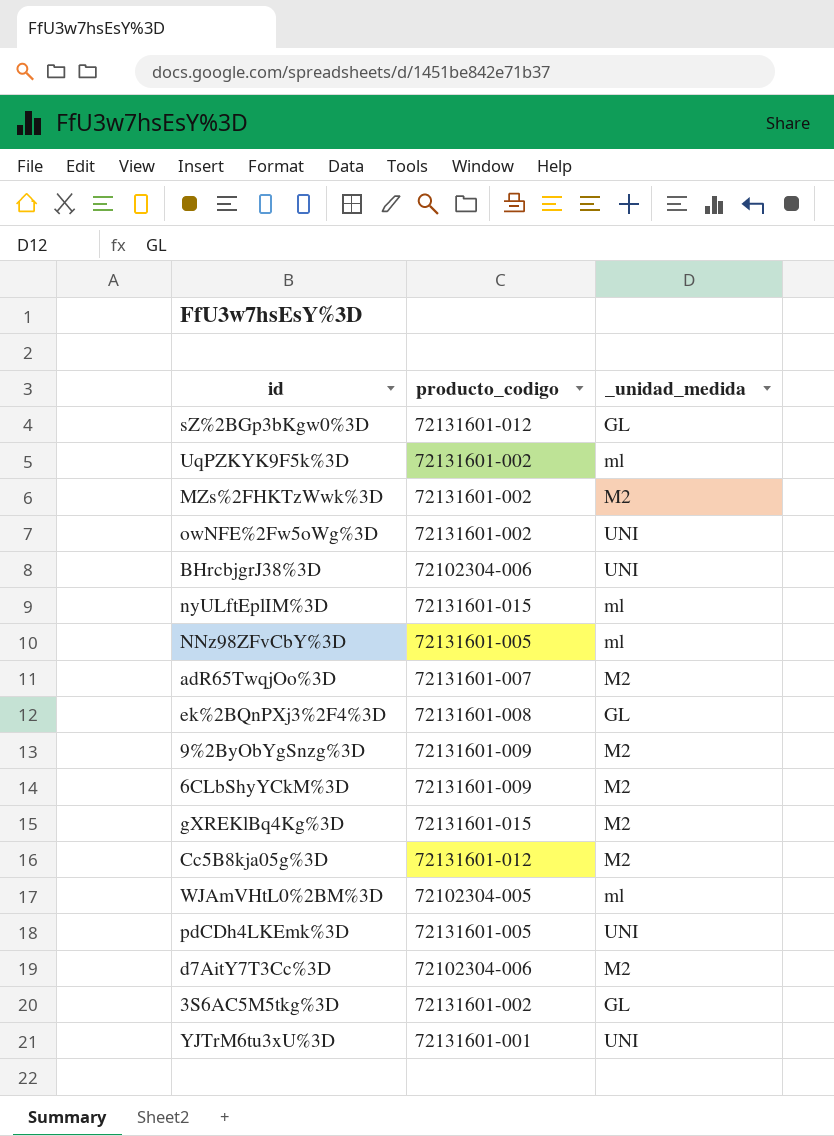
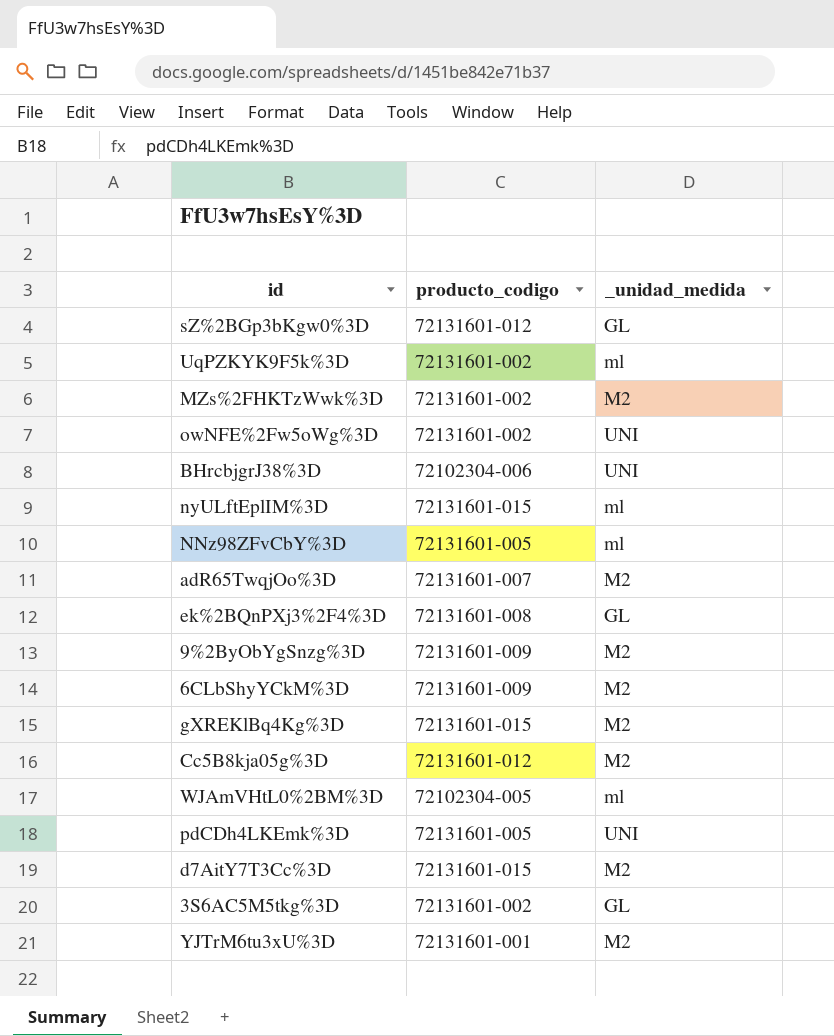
d7AitY7T3Cc%3D | producto_codigo: 72102304-006 -> 72131601-015
YJTrM6tu3xU%3D | _unidad_medida: UNI -> M2

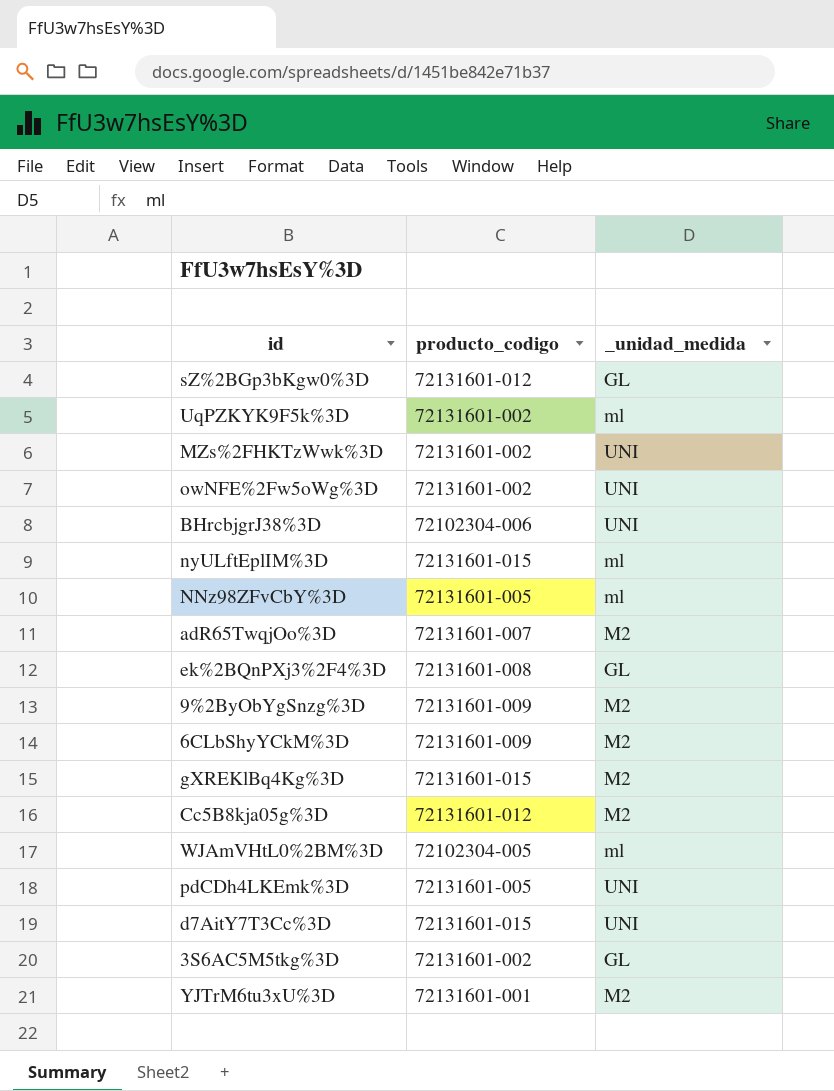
MZs%2FHKTzWwk%3D | _unidad_medida: M2 -> UNI
d7AitY7T3Cc%3D | _unidad_medida: M2 -> UNI

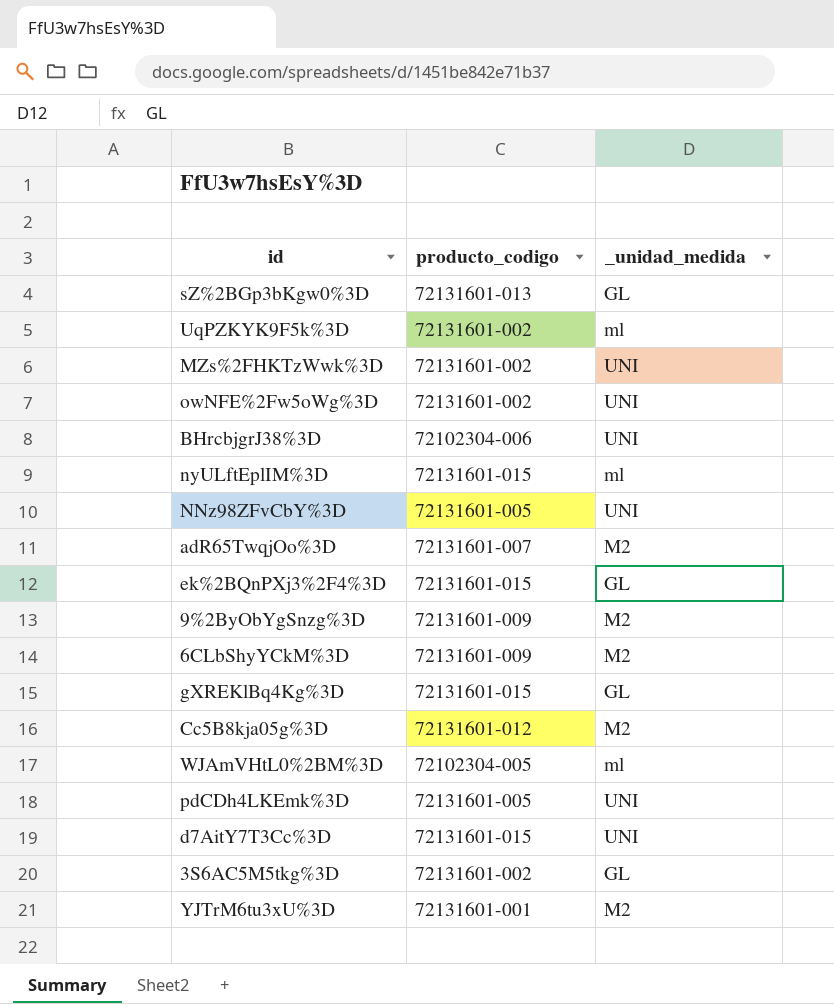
sZ%2BGp3bKgw0%3D | producto_codigo: 72131601-012 -> 72131601-013
NNz98ZFvCbY%3D | _unidad_medida: ml -> UNI
ek%2BQnPXj3%2F4%3D | producto_codigo: 72131601-008 -> 72131601-015
gXREKlBq4Kg%3D | _unidad_medida: M2 -> GL

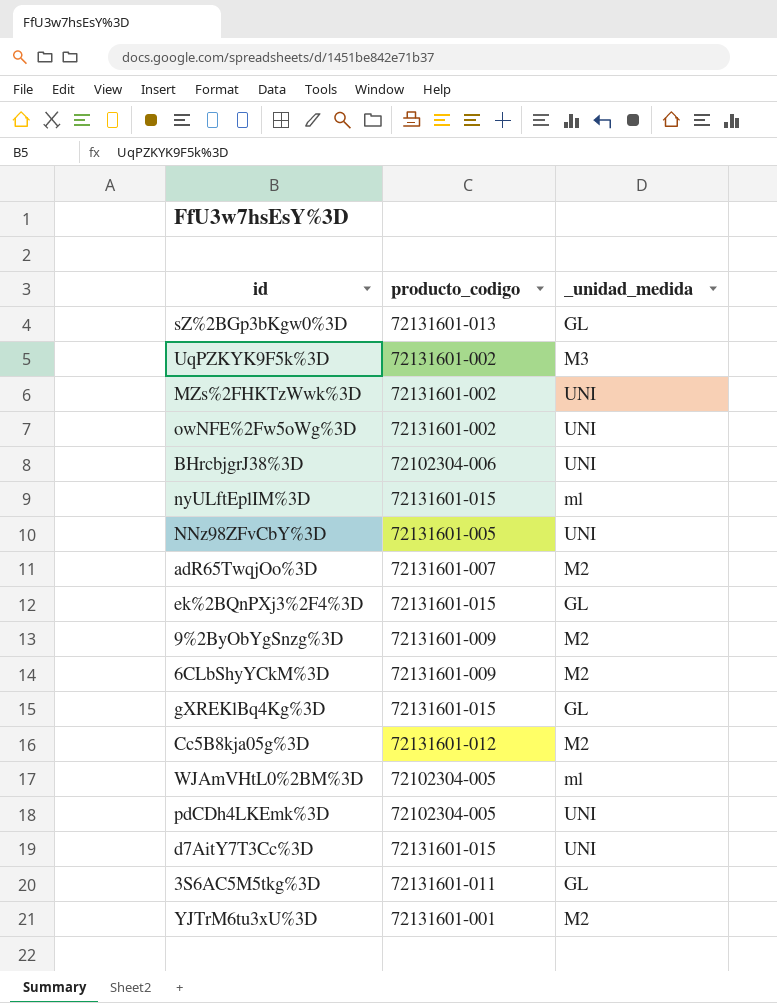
UqPZKYK9F5k%3D | _unidad_medida: ml -> M3
pdCDh4LKEmk%3D | producto_codigo: 72131601-005 -> 72102304-005
3S6AC5M5tkg%3D | producto_codigo: 72131601-002 -> 72131601-011

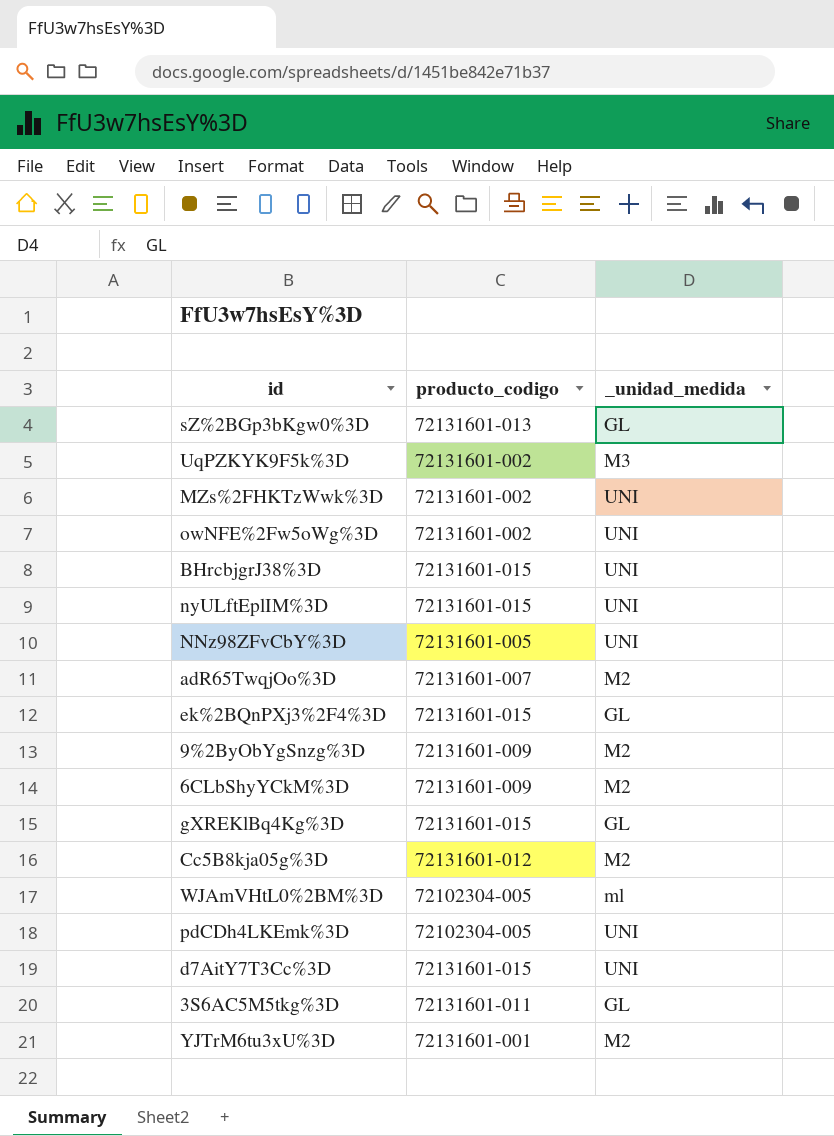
BHrcbjgrJ38%3D | producto_codigo: 72102304-006 -> 72131601-015
nyULftEplIM%3D | _unidad_medida: ml -> UNI

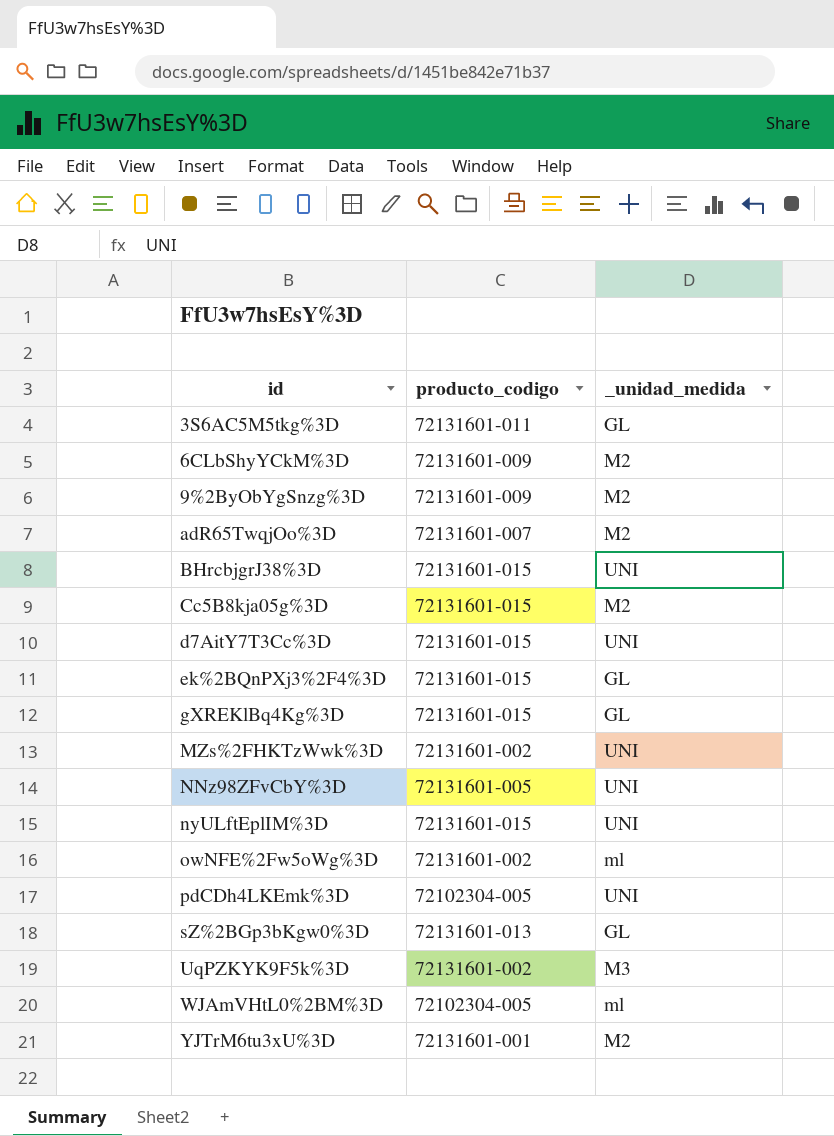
row order: none -> id ascending
Cc5B8kja05g%3D | producto_codigo: 72131601-012 -> 72131601-015
owNFE%2Fw5oWg%3D | _unidad_medida: UNI -> ml

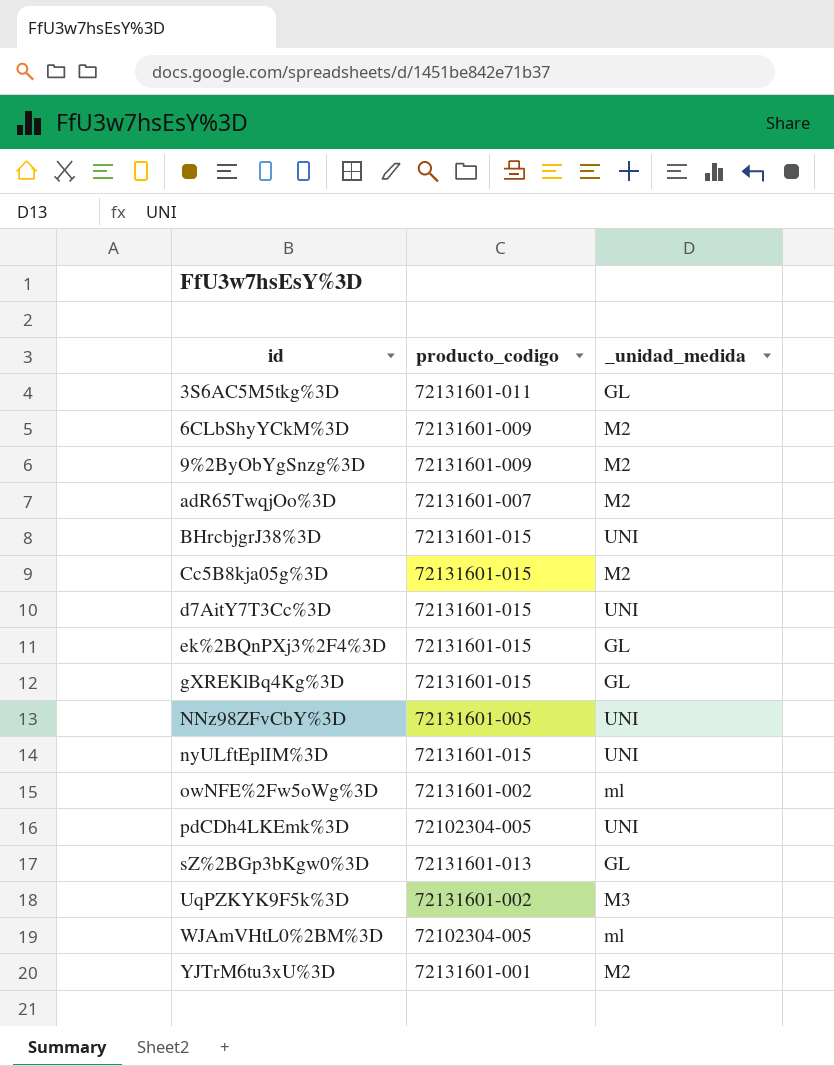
row MZs%2FHKTzWwk%3D: 72131601-002 | UNI -> none

